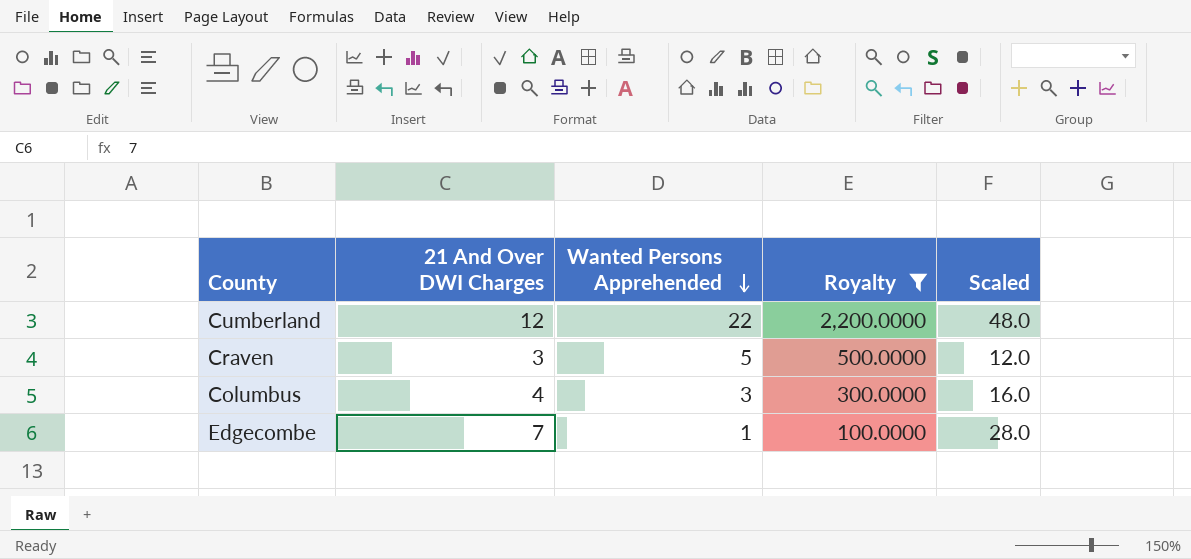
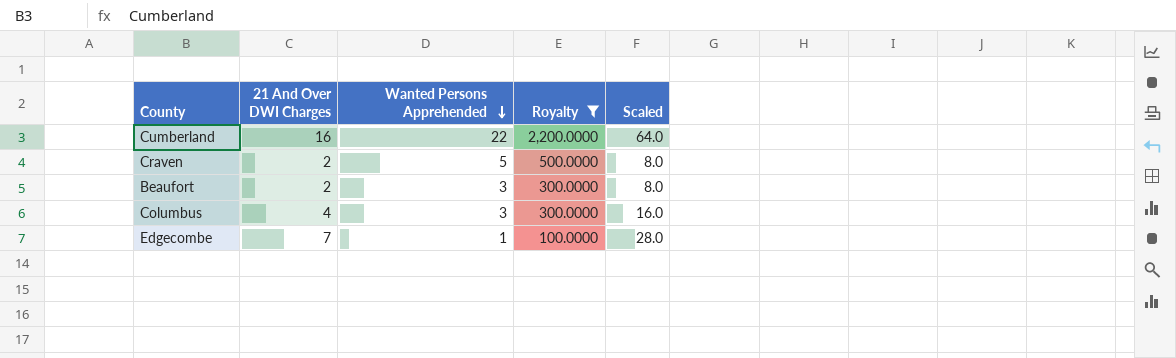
Cumberland | 21 And Over DWI Charges: 12 -> 16
Cumberland | Scaled: 48.0 -> 64.0
Craven | 21 And Over DWI Charges: 3 -> 2
Craven | Scaled: 12.0 -> 8.0
row Beaufort: none -> 2 | 3 | 300.0000 | 8.0

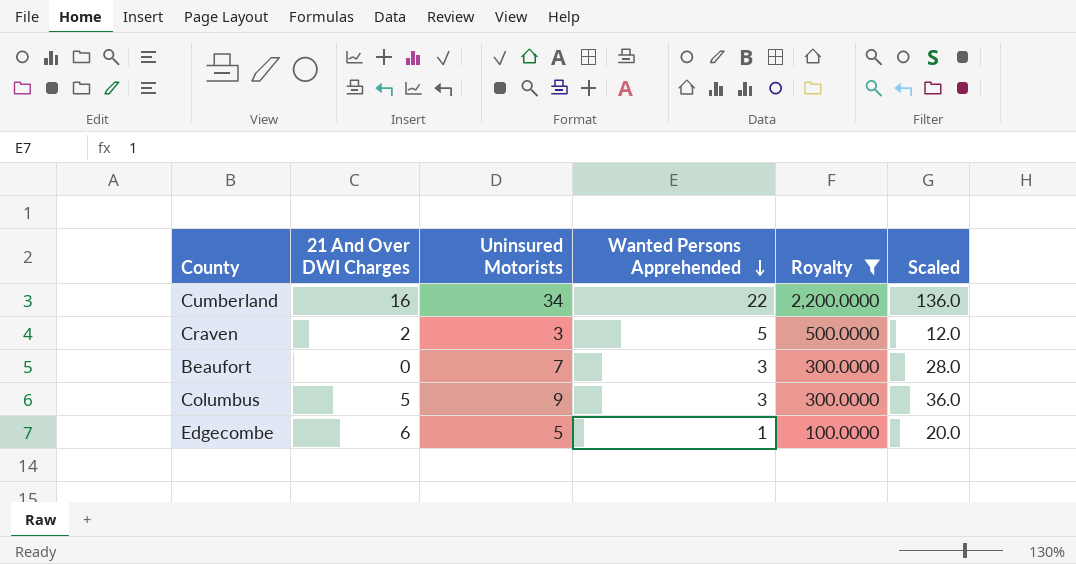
column Uninsured Motorists | position: none -> 3
column Scaled | formula: [21 And Over DWI Charges] * 4 -> [Uninsured Motorists] * 4
Beaufort | 21 And Over DWI Charges: 2 -> 0
Columbus | 21 And Over DWI Charges: 4 -> 5
Edgecombe | 21 And Over DWI Charges: 7 -> 6

